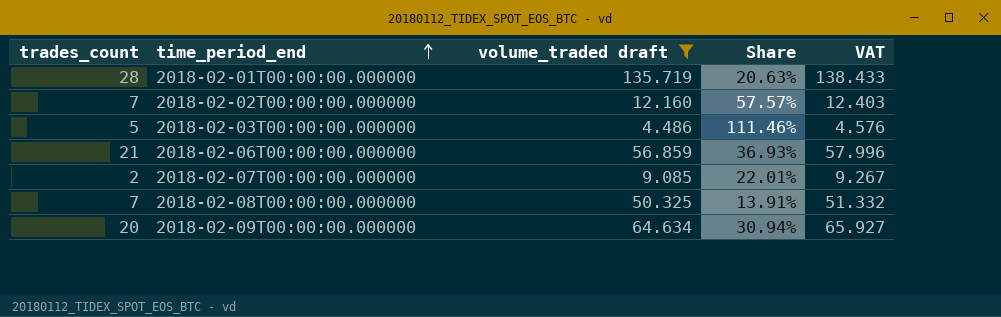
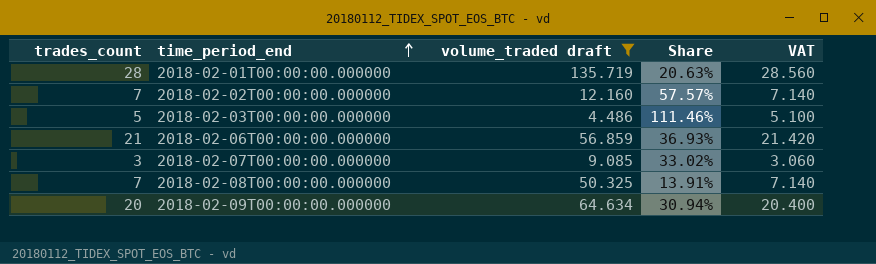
column VAT | formula: [volume_traded draft] * 1.02 -> [trades_count] * 1.02
2018-02-07T00:00:00.000000 | trades_count: 2 -> 3
2018-02-07T00:00:00.000000 | Share: 22.01% -> 33.02%

